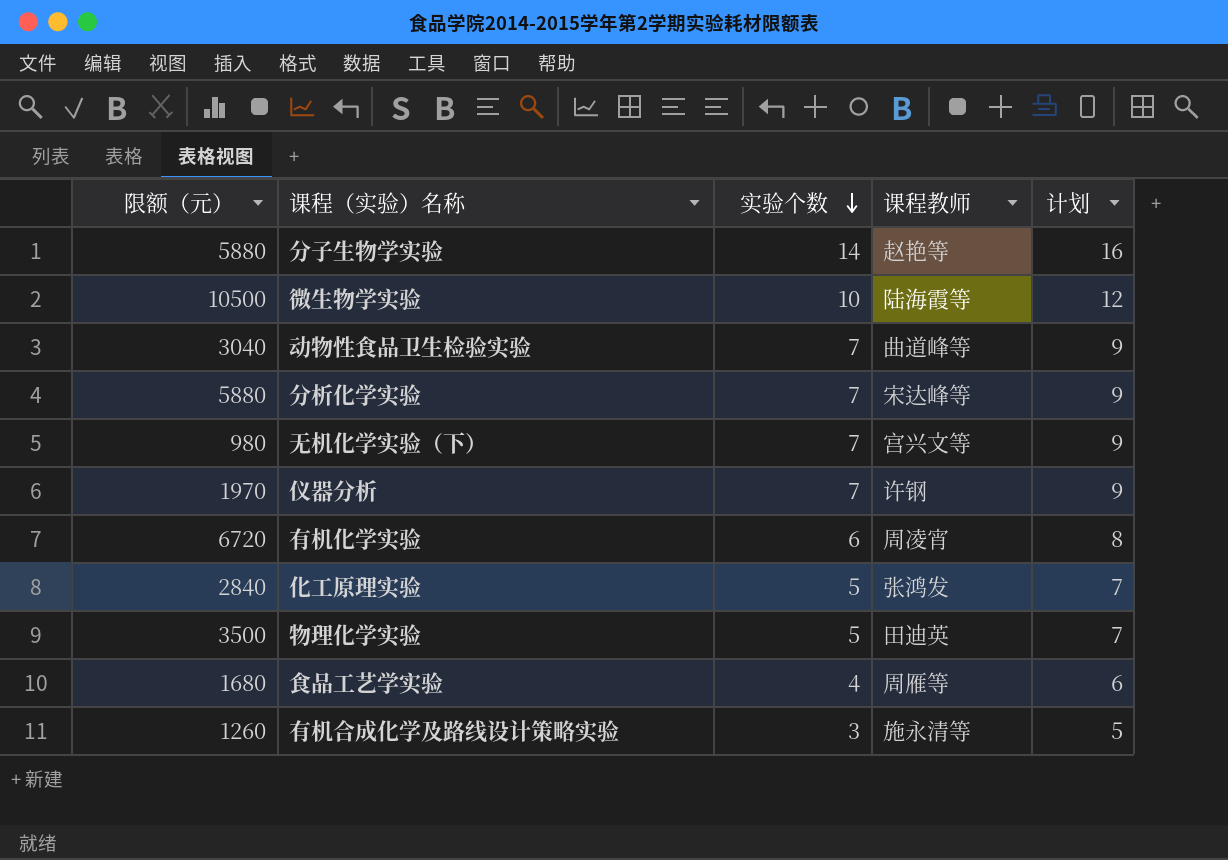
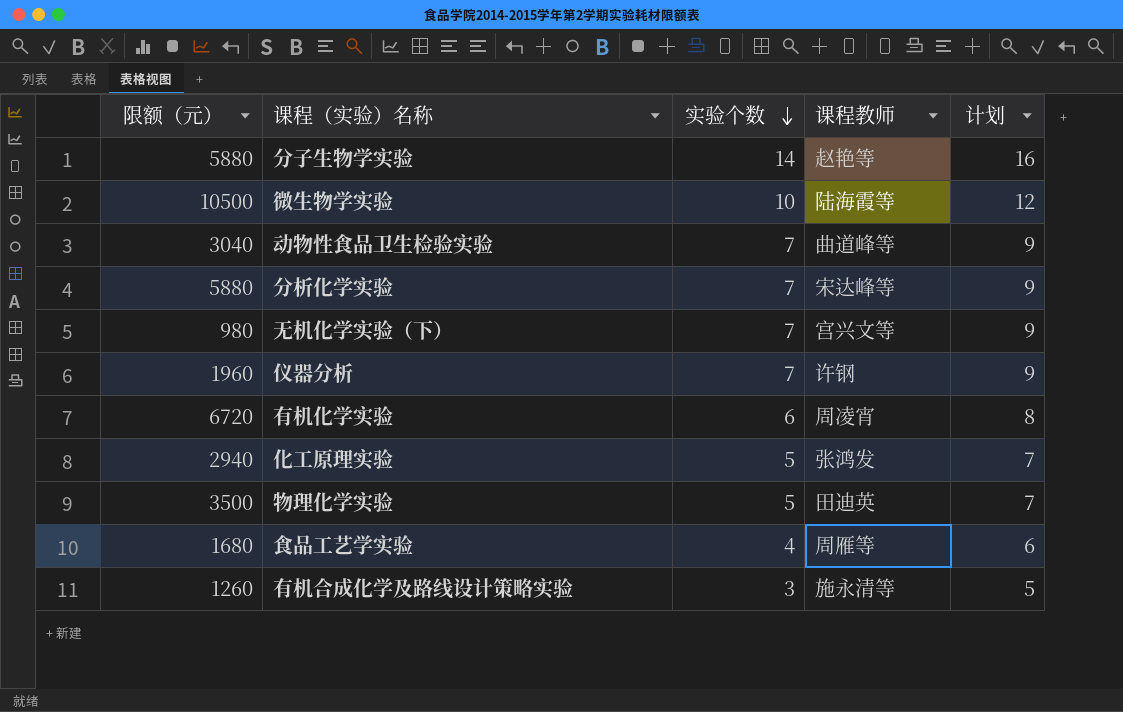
仪器分析 | 限额（元）: 1970 -> 1960
化工原理实验 | 限额（元）: 2840 -> 2940

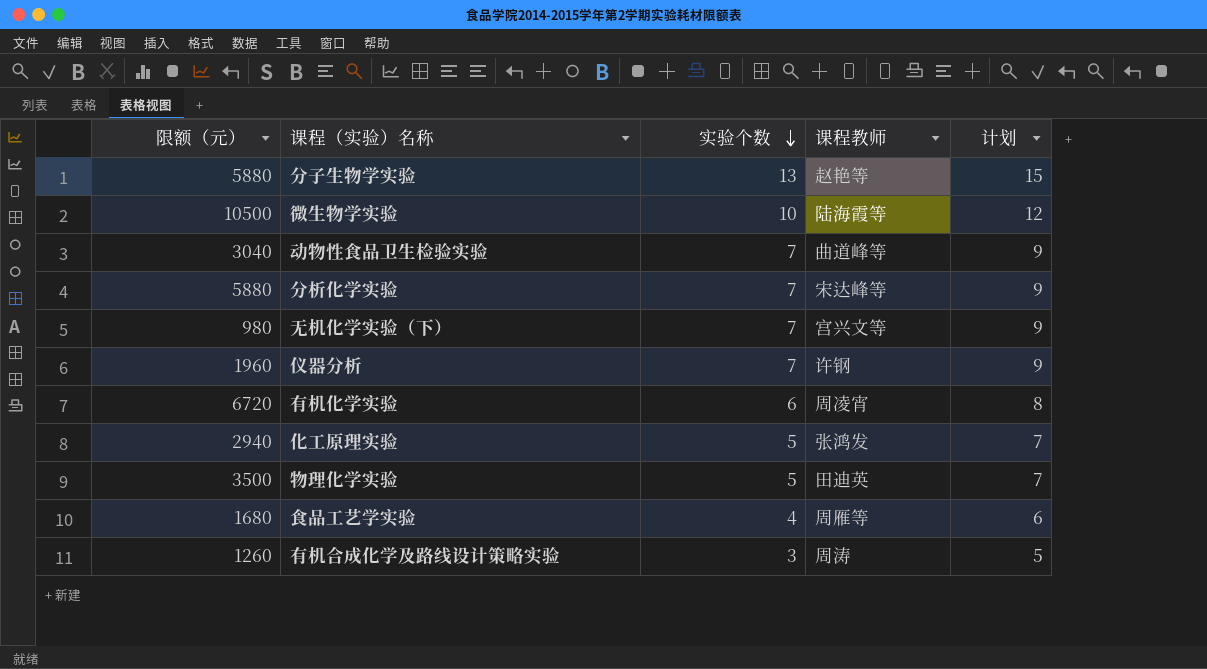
分子生物学实验 | 实验个数: 14 -> 13
分子生物学实验 | 计划: 16 -> 15
有机合成化学及路线设计策略实验 | 课程教师: 施永清等 -> 周涛

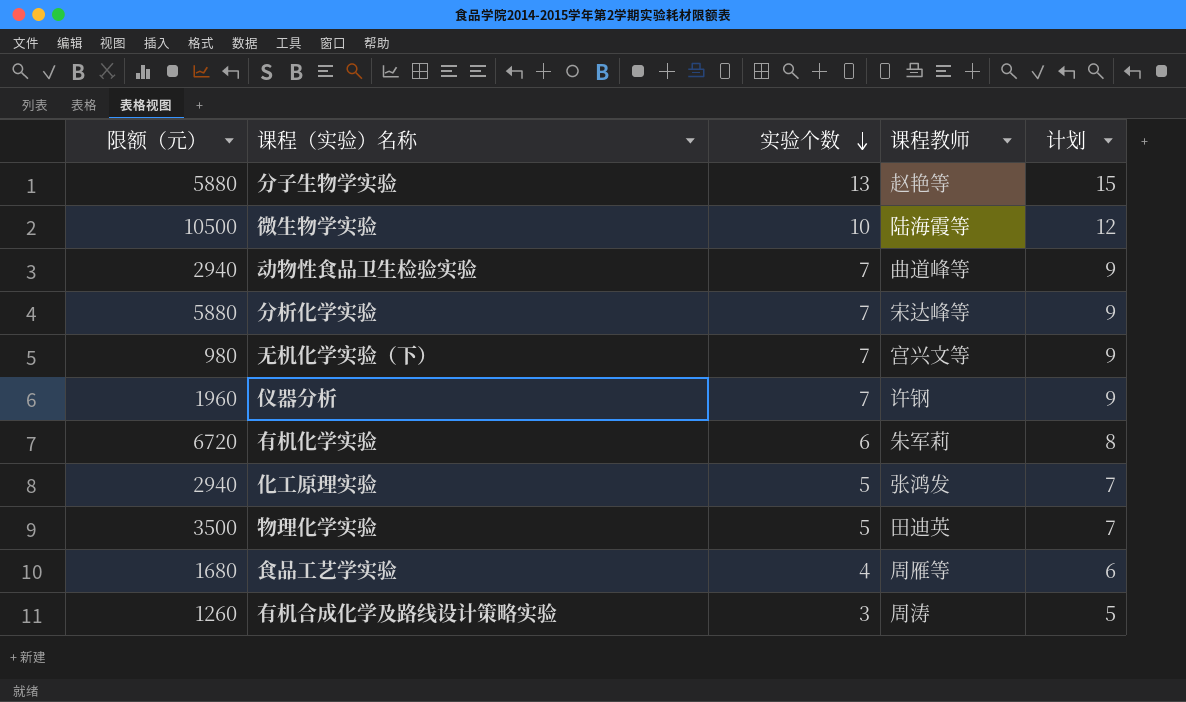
动物性食品卫生检验实验 | 限额（元）: 3040 -> 2940
有机化学实验 | 课程教师: 周凌宵 -> 朱军莉

